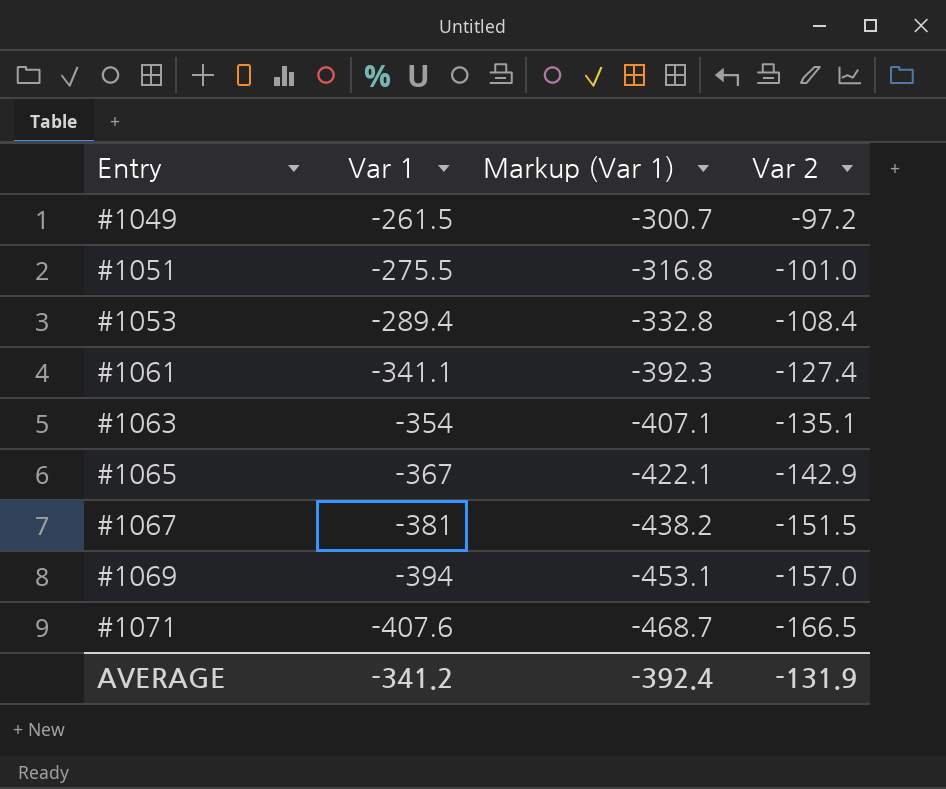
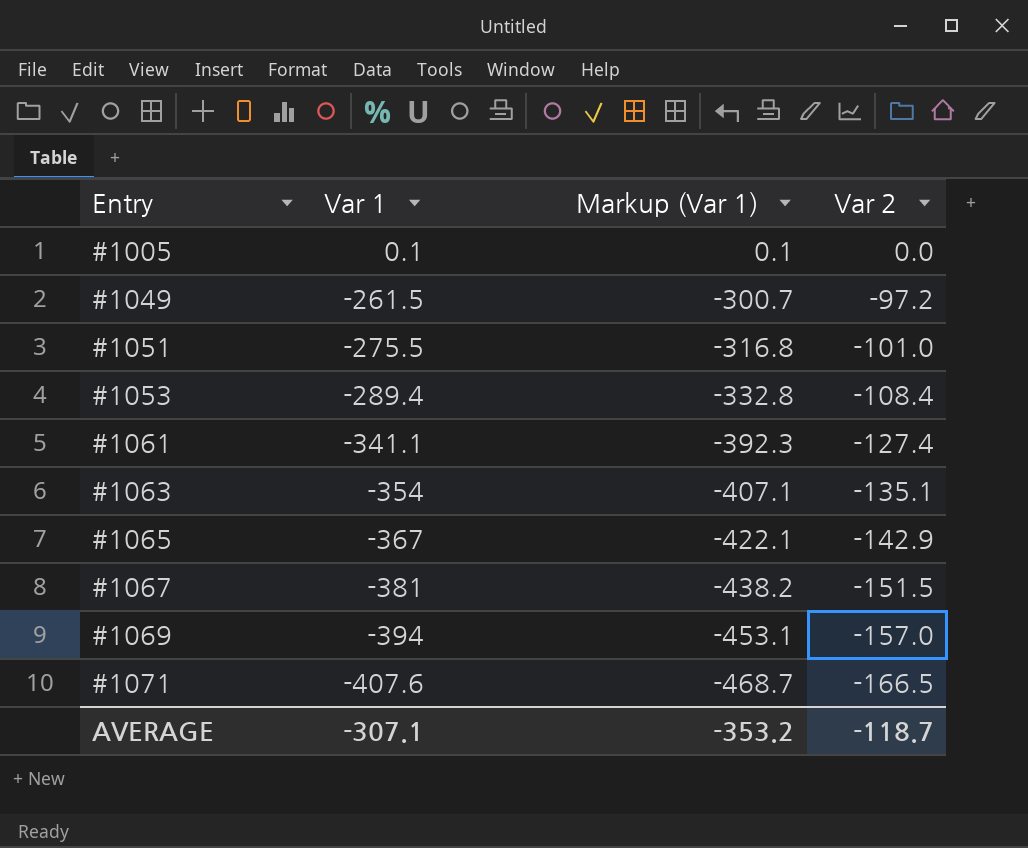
row #1005: none -> 0.1 | 0.1 | 0.0
AVERAGE | Var 1: -341.2 -> -307.1
AVERAGE | Markup (Var 1): -392.4 -> -353.2
AVERAGE | Var 2: -131.9 -> -118.7

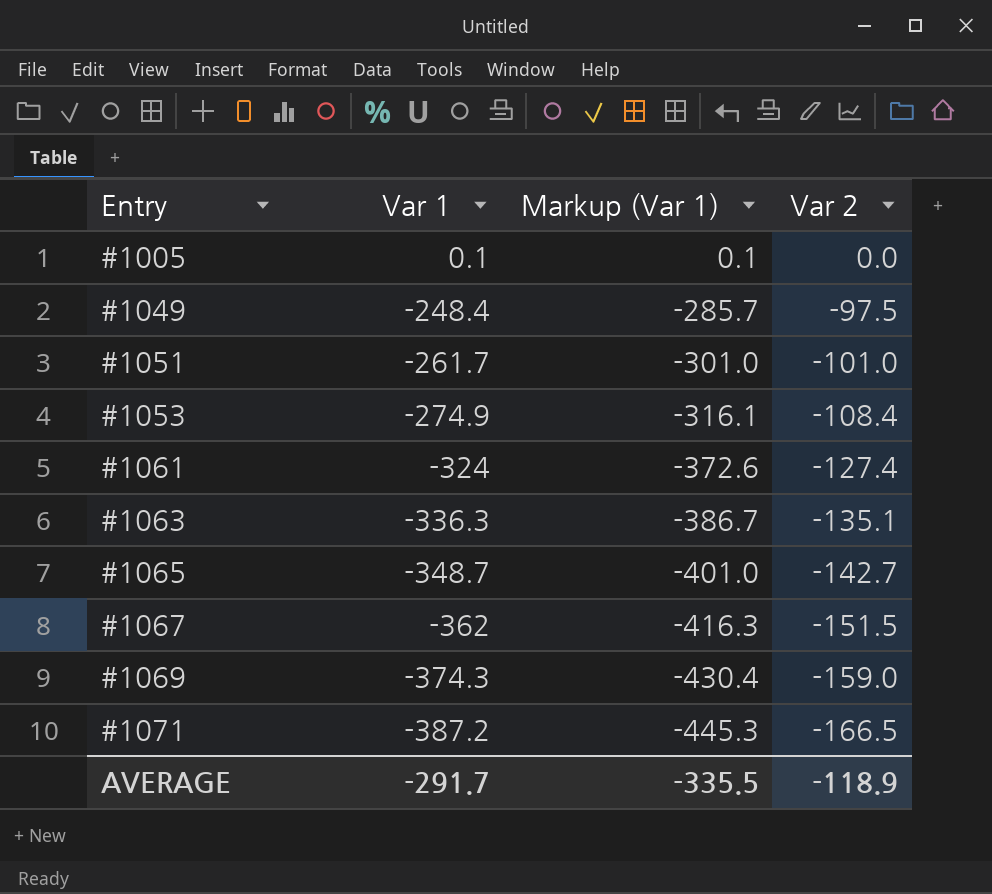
#1049 | Var 1: -261.5 -> -248.4
#1049 | Markup (Var 1): -300.7 -> -285.7
#1049 | Var 2: -97.2 -> -97.5
#1051 | Var 1: -275.5 -> -261.7
#1051 | Markup (Var 1): -316.8 -> -301.0
#1053 | Var 1: -289.4 -> -274.9
#1053 | Markup (Var 1): -332.8 -> -316.1
#1061 | Var 1: -341.1 -> -324
#1061 | Markup (Var 1): -392.3 -> -372.6
#1063 | Var 1: -354 -> -336.3
#1063 | Markup (Var 1): -407.1 -> -386.7
#1065 | Var 1: -367 -> -348.7
#1065 | Markup (Var 1): -422.1 -> -401.0
#1065 | Var 2: -142.9 -> -142.7
#1067 | Var 1: -381 -> -362
#1067 | Markup (Var 1): -438.2 -> -416.3
#1069 | Var 1: -394 -> -374.3
#1069 | Markup (Var 1): -453.1 -> -430.4
#1069 | Var 2: -157.0 -> -159.0
#1071 | Var 1: -407.6 -> -387.2
#1071 | Markup (Var 1): -468.7 -> -445.3
AVERAGE | Var 1: -307.1 -> -291.7
AVERAGE | Markup (Var 1): -353.2 -> -335.5
AVERAGE | Var 2: -118.7 -> -118.9

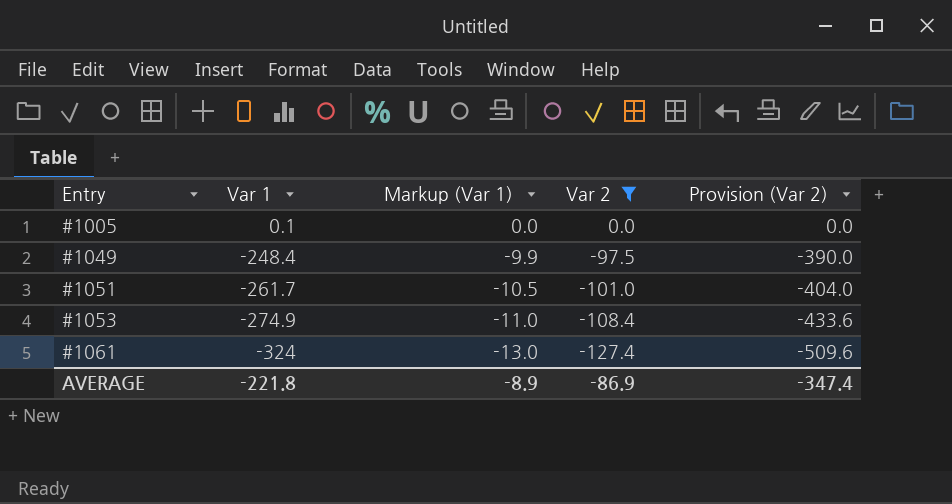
filter: none -> Var 2 >= -127.4
column Markup (Var 1) | formula: [Var 1] * 1.15 -> [Var 1] * 0.04
column Provision (Var 2) | formula: none -> [Var 2] * 4
AVERAGE | Var 1: -291.7 -> -221.8
AVERAGE | Markup (Var 1): -335.5 -> -8.9
AVERAGE | Var 2: -118.9 -> -86.9

